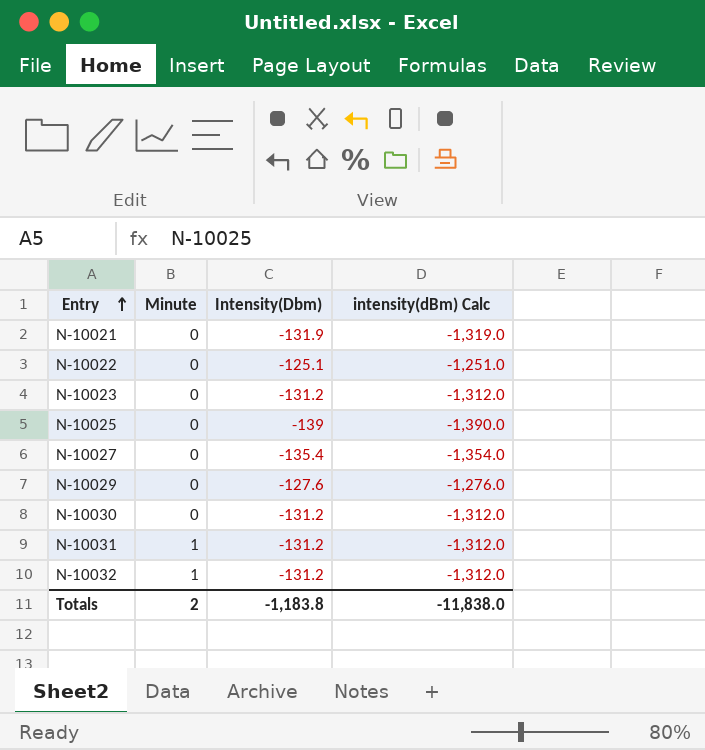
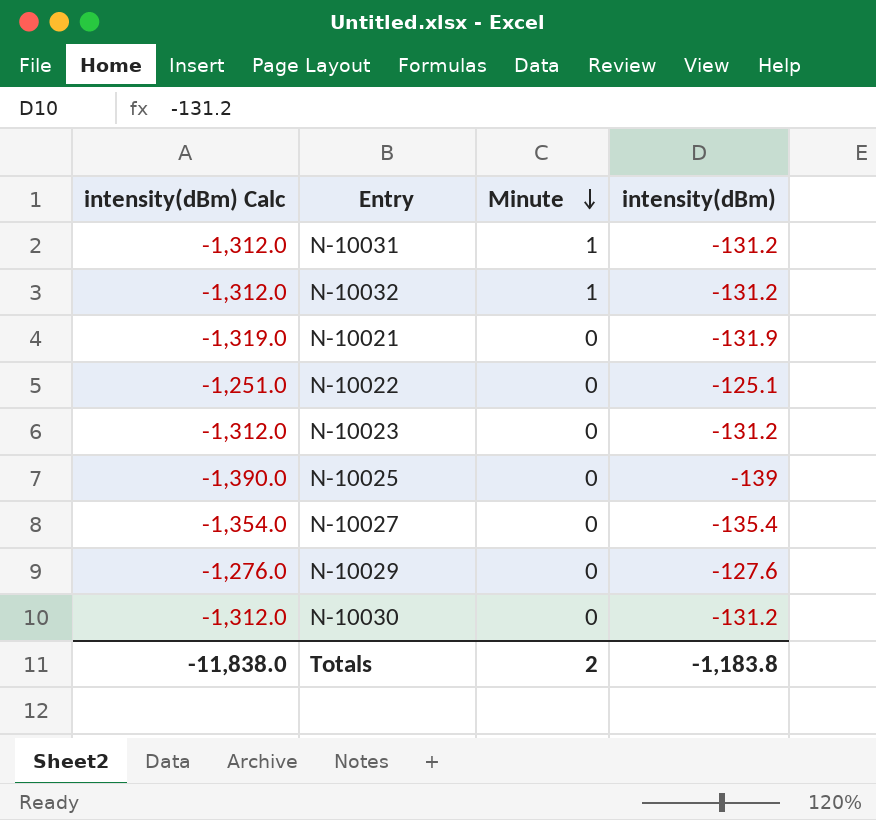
row order: Entry ascending -> Minute descending
column intensity(dBm) Calc | position: 4 -> 1
column name: Intensity(Dbm) -> intensity(dBm)

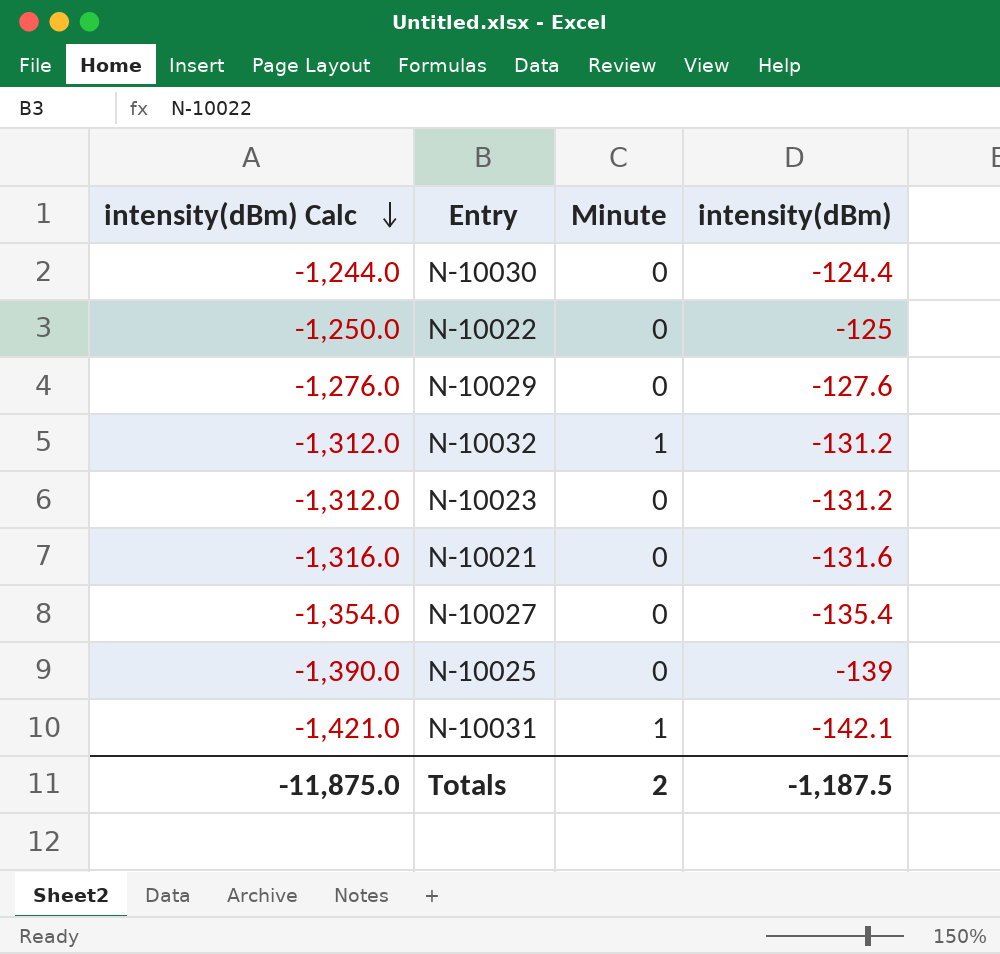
row order: Minute descending -> intensity(dBm) Calc descending
N-10030 | intensity(dBm) Calc: -1,312.0 -> -1,244.0
N-10030 | intensity(dBm): -131.2 -> -124.4
N-10022 | intensity(dBm) Calc: -1,251.0 -> -1,250.0
N-10022 | intensity(dBm): -125.1 -> -125
N-10021 | intensity(dBm) Calc: -1,319.0 -> -1,316.0
N-10021 | intensity(dBm): -131.9 -> -131.6
N-10031 | intensity(dBm) Calc: -1,312.0 -> -1,421.0
N-10031 | intensity(dBm): -131.2 -> -142.1
Totals | intensity(dBm) Calc: -11,838.0 -> -11,875.0
Totals | intensity(dBm): -1,183.8 -> -1,187.5

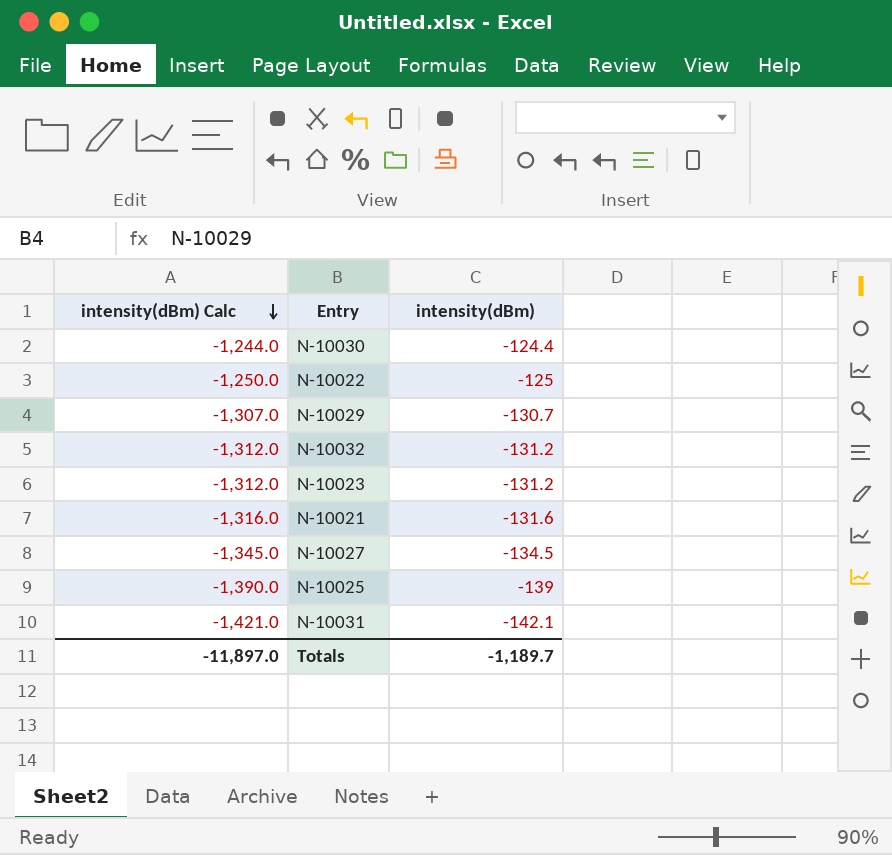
column Minute | position: 3 -> none
N-10029 | intensity(dBm) Calc: -1,276.0 -> -1,307.0
N-10029 | intensity(dBm): -127.6 -> -130.7
N-10027 | intensity(dBm) Calc: -1,354.0 -> -1,345.0
N-10027 | intensity(dBm): -135.4 -> -134.5
Totals | intensity(dBm) Calc: -11,875.0 -> -11,897.0
Totals | intensity(dBm): -1,187.5 -> -1,189.7

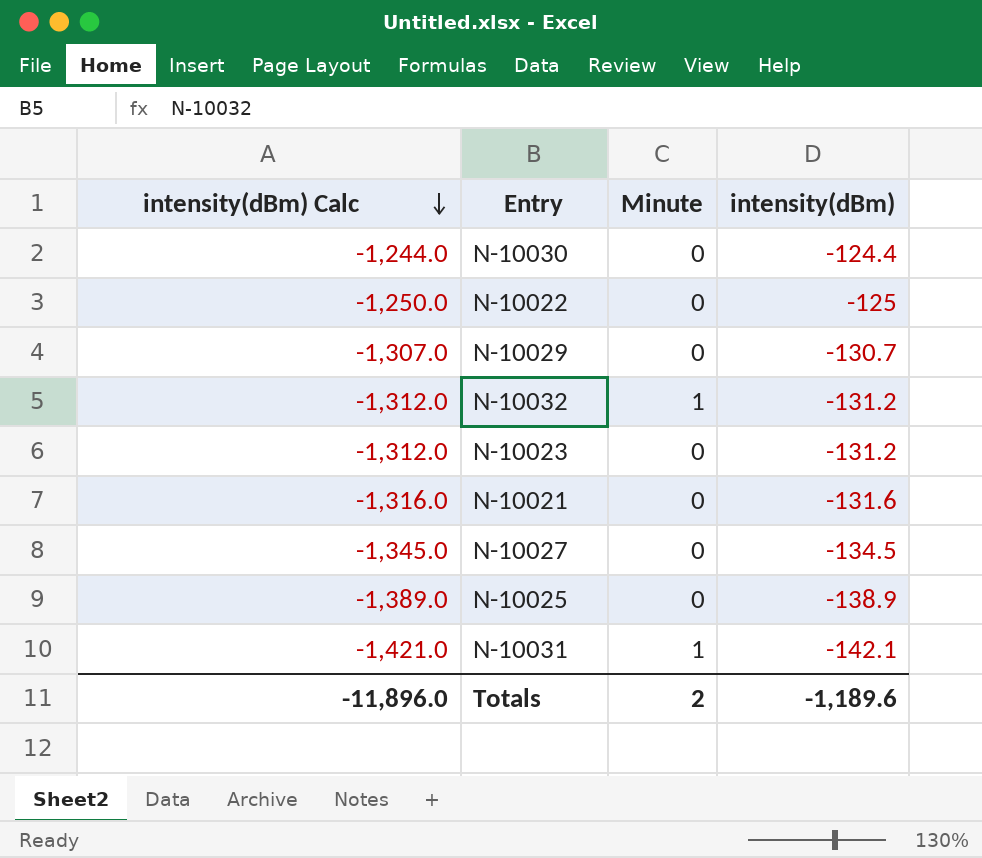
column Minute | position: none -> 3
N-10025 | intensity(dBm) Calc: -1,390.0 -> -1,389.0
N-10025 | intensity(dBm): -139 -> -138.9
Totals | intensity(dBm) Calc: -11,897.0 -> -11,896.0
Totals | intensity(dBm): -1,189.7 -> -1,189.6

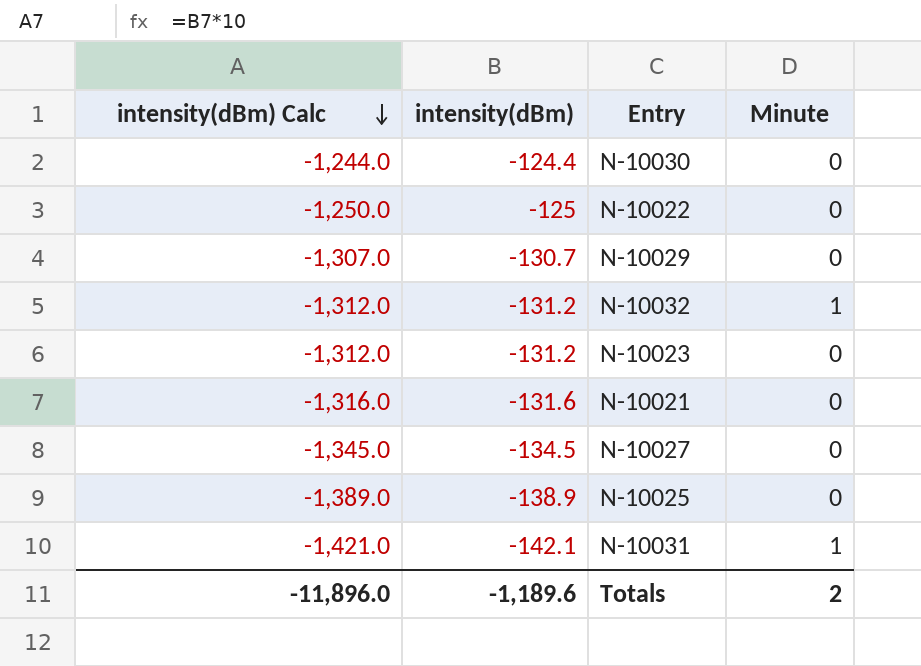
column intensity(dBm) | position: 4 -> 2

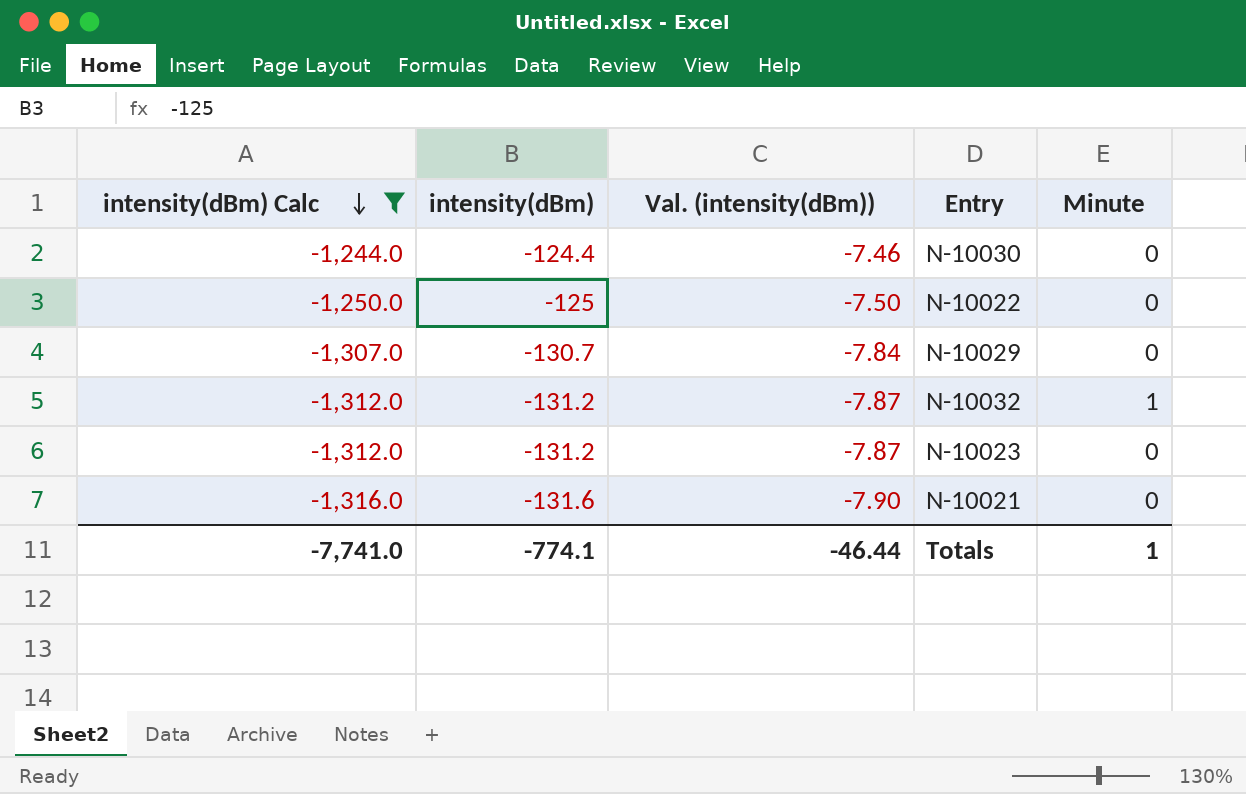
filter: none -> intensity(dBm) Calc >= -1,316.0
column Val. (intensity(dBm)) | formula: none -> [intensity(dBm)] * 0.06
Totals | intensity(dBm) Calc: -11,896.0 -> -7,741.0
Totals | intensity(dBm): -1,189.6 -> -774.1
Totals | Minute: 2 -> 1

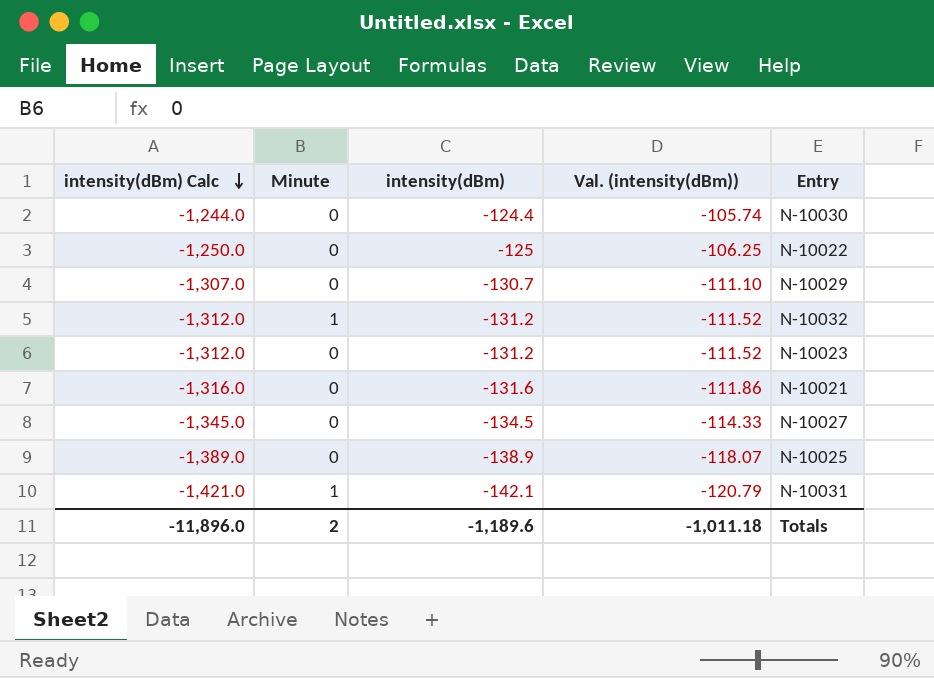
filter: intensity(dBm) Calc >= -1,316.0 -> none
column Minute | position: 5 -> 2
column Val. (intensity(dBm)) | formula: [intensity(dBm)] * 0.06 -> [intensity(dBm)] * 0.85
Totals | intensity(dBm) Calc: -7,741.0 -> -11,896.0
Totals | Minute: 1 -> 2
Totals | intensity(dBm): -774.1 -> -1,189.6
Totals | Val. (intensity(dBm)): -46.44 -> -1,011.18

